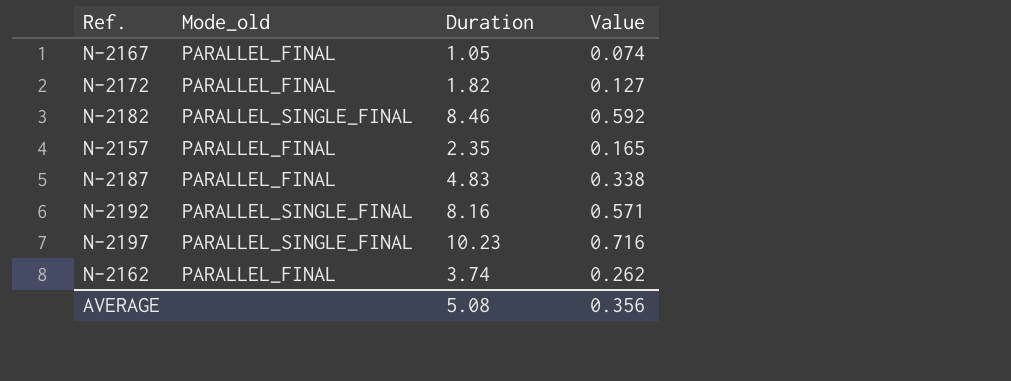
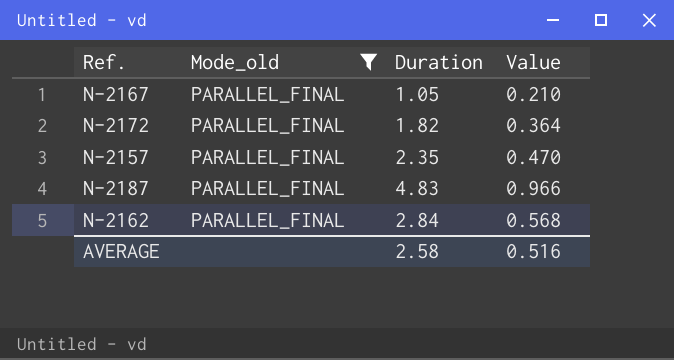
filter: none -> Mode_old = PARALLEL_FINAL
column Value | formula: [Duration] * 0.07 -> [Duration] * 0.2
N-2162 | Duration: 3.74 -> 2.84
AVERAGE | Duration: 5.08 -> 2.58
AVERAGE | Value: 0.356 -> 0.516

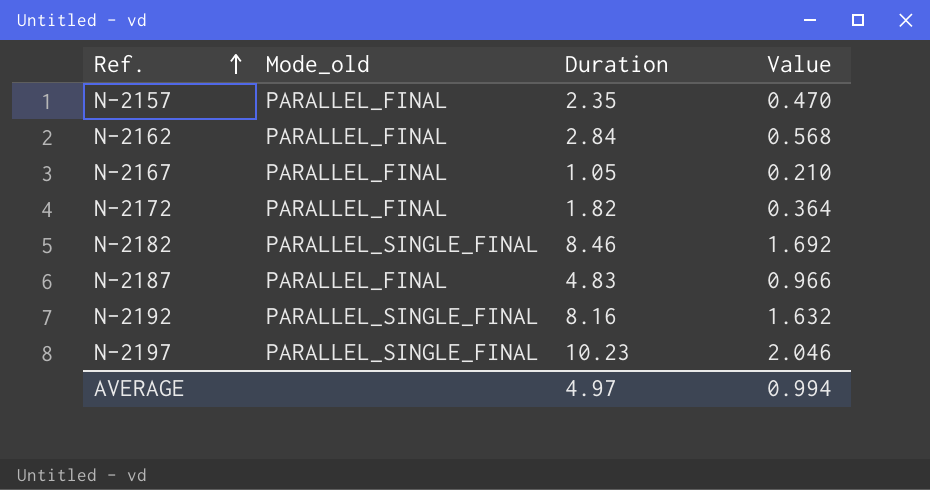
filter: Mode_old = PARALLEL_FINAL -> none
row order: none -> Ref. ascending
AVERAGE | Duration: 2.58 -> 4.97
AVERAGE | Value: 0.516 -> 0.994

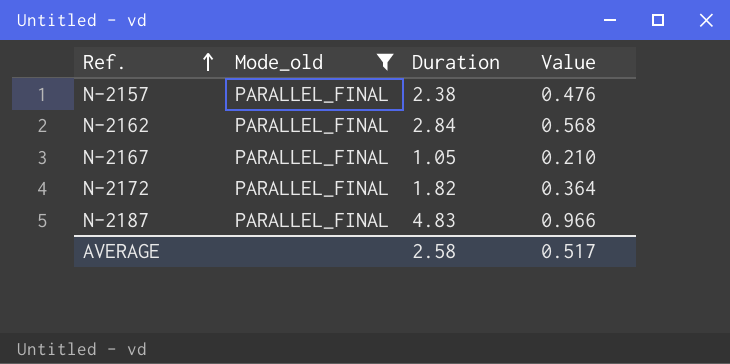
filter: none -> Mode_old = PARALLEL_FINAL
N-2157 | Duration: 2.35 -> 2.38
N-2157 | Value: 0.470 -> 0.476
AVERAGE | Duration: 4.97 -> 2.58
AVERAGE | Value: 0.994 -> 0.517

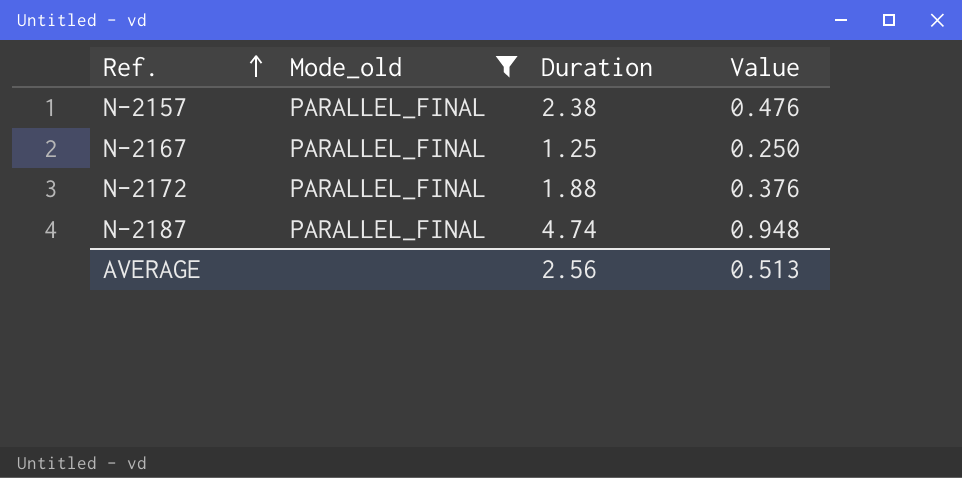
row N-2162: PARALLEL_FINAL | 2.84 | 0.568 -> none
N-2167 | Duration: 1.05 -> 1.25
N-2167 | Value: 0.210 -> 0.250
N-2172 | Duration: 1.82 -> 1.88
N-2172 | Value: 0.364 -> 0.376
N-2187 | Duration: 4.83 -> 4.74
N-2187 | Value: 0.966 -> 0.948
AVERAGE | Duration: 2.58 -> 2.56
AVERAGE | Value: 0.517 -> 0.513

